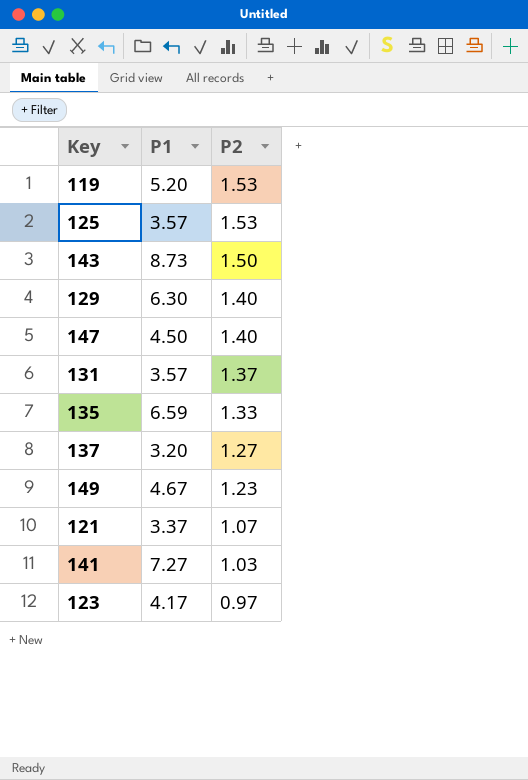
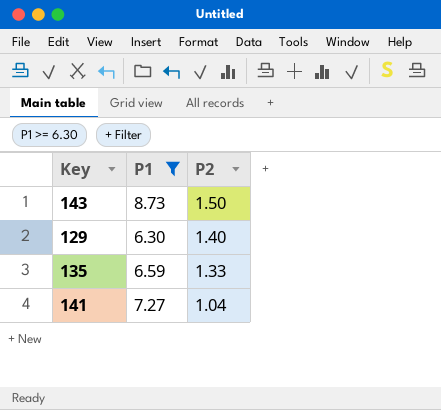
filter: none -> P1 >= 6.30
141 | P2: 1.03 -> 1.04

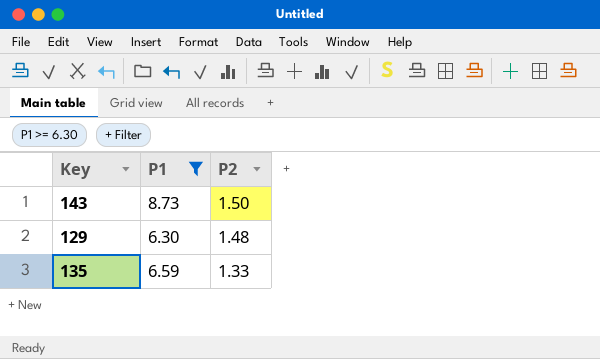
row 141: 7.27 | 1.04 -> none
129 | P2: 1.40 -> 1.48

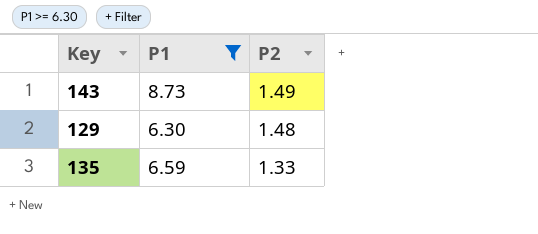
143 | P2: 1.50 -> 1.49

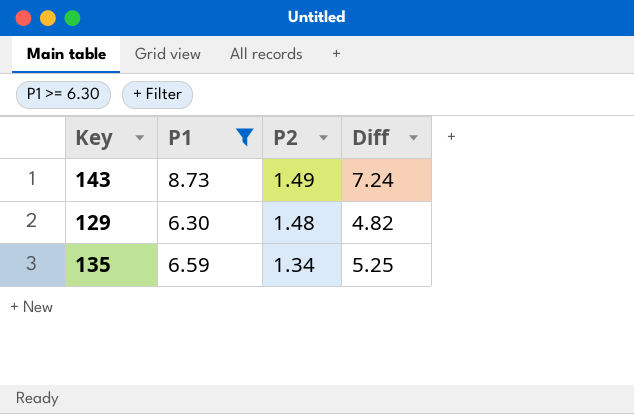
column Diff | formula: none -> [P1] - [P2]
135 | P2: 1.33 -> 1.34

